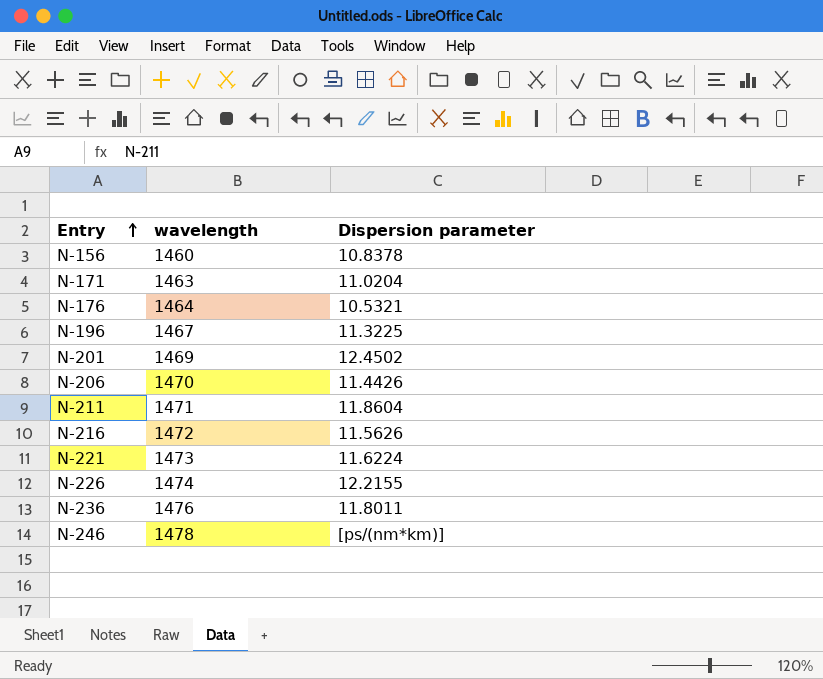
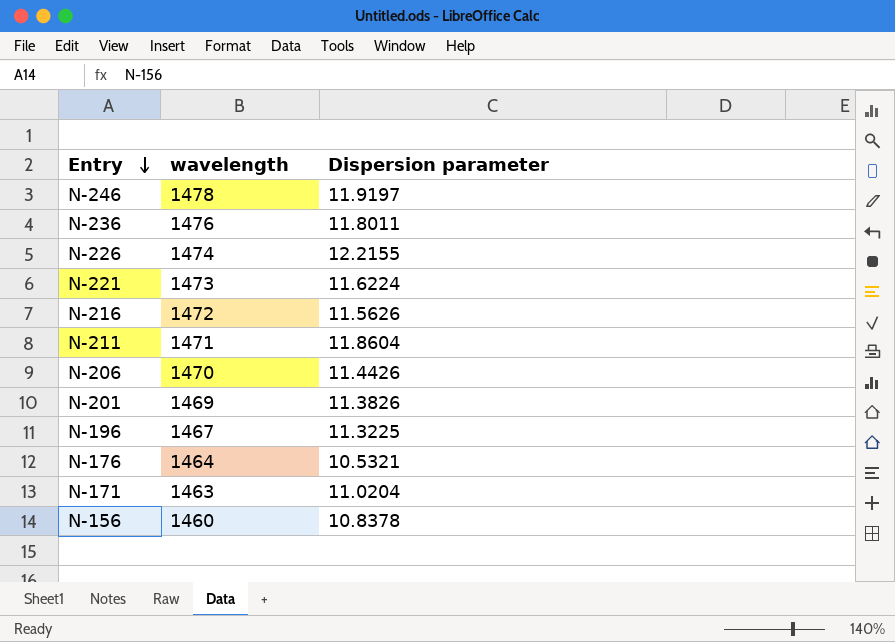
row order: Entry ascending -> Entry descending
N-246 | Dispersion parameter: [ps/(nm*km)] -> 11.9197
N-201 | Dispersion parameter: 12.4502 -> 11.3826

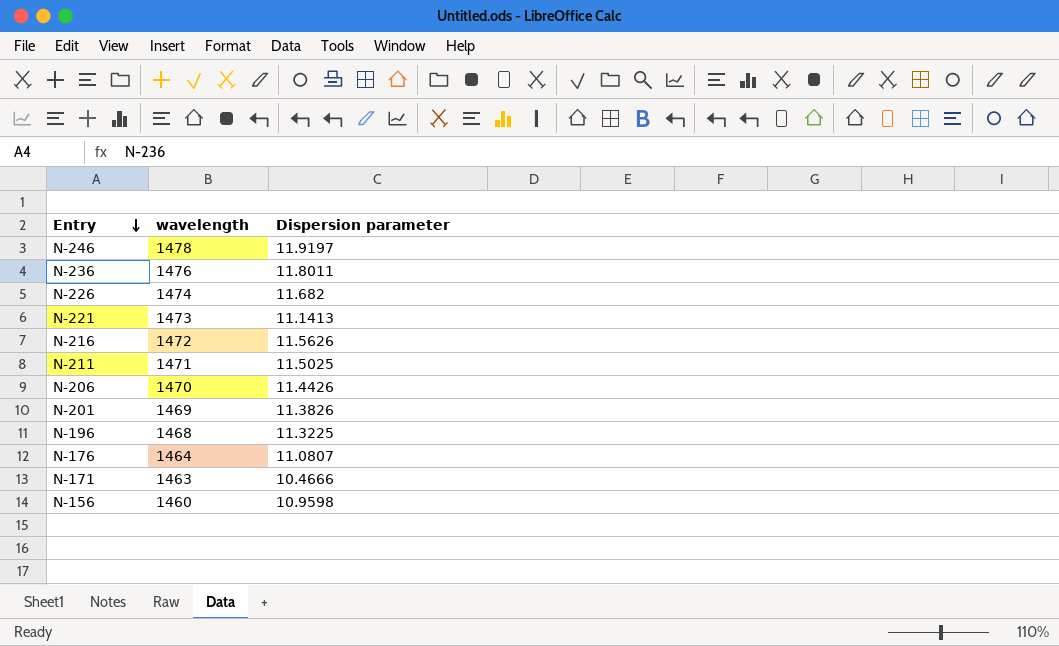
N-226 | Dispersion parameter: 12.2155 -> 11.682
N-221 | Dispersion parameter: 11.6224 -> 11.1413
N-211 | Dispersion parameter: 11.8604 -> 11.5025
N-196 | wavelength: 1467 -> 1468
N-176 | Dispersion parameter: 10.5321 -> 11.0807
N-171 | Dispersion parameter: 11.0204 -> 10.4666
N-156 | Dispersion parameter: 10.8378 -> 10.9598

